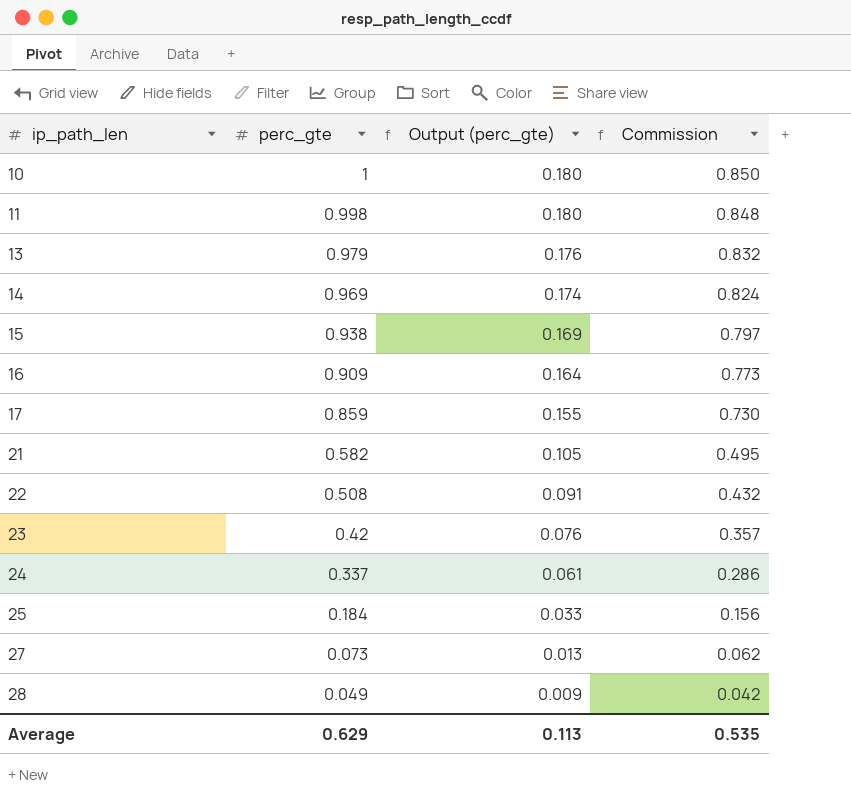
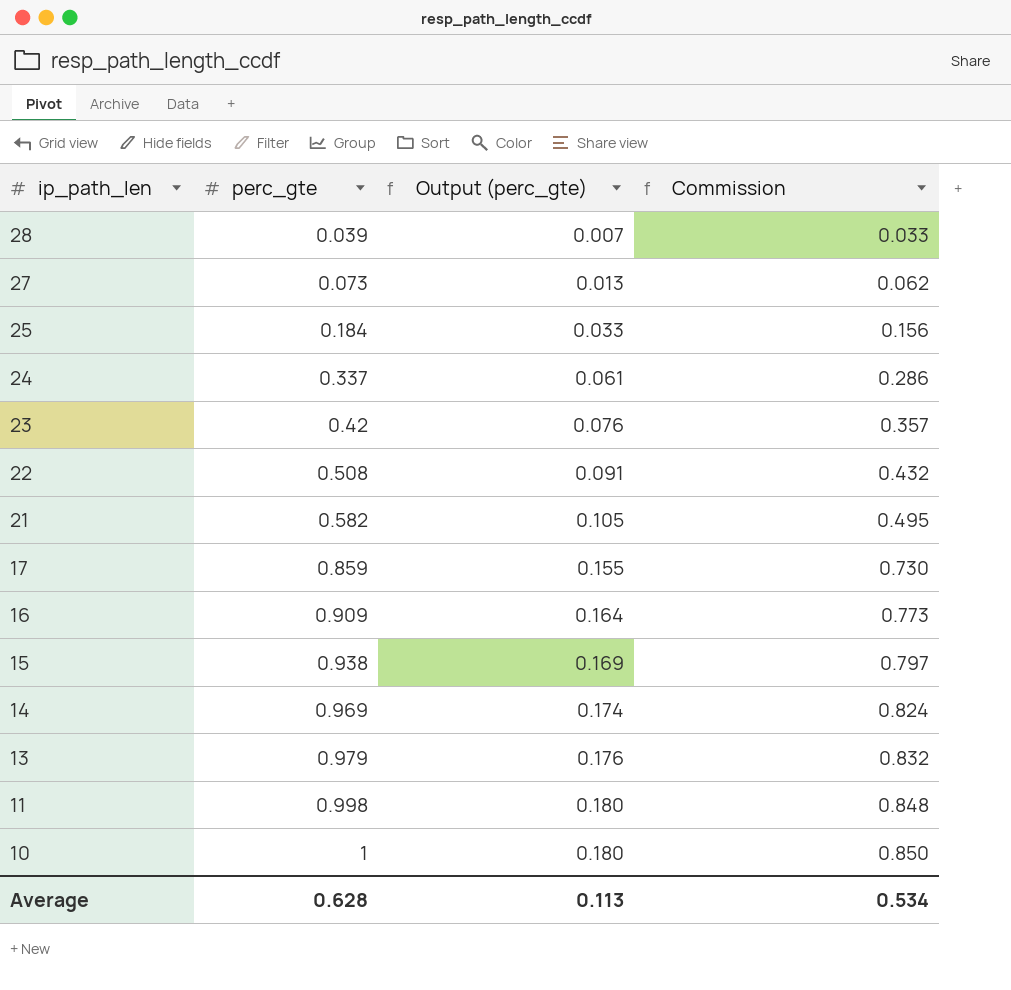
row order: ip_path_len ascending -> ip_path_len descending
28 | perc_gte: 0.049 -> 0.039
28 | Output (perc_gte): 0.009 -> 0.007
28 | Commission: 0.042 -> 0.033
Average | perc_gte: 0.629 -> 0.628
Average | Commission: 0.535 -> 0.534

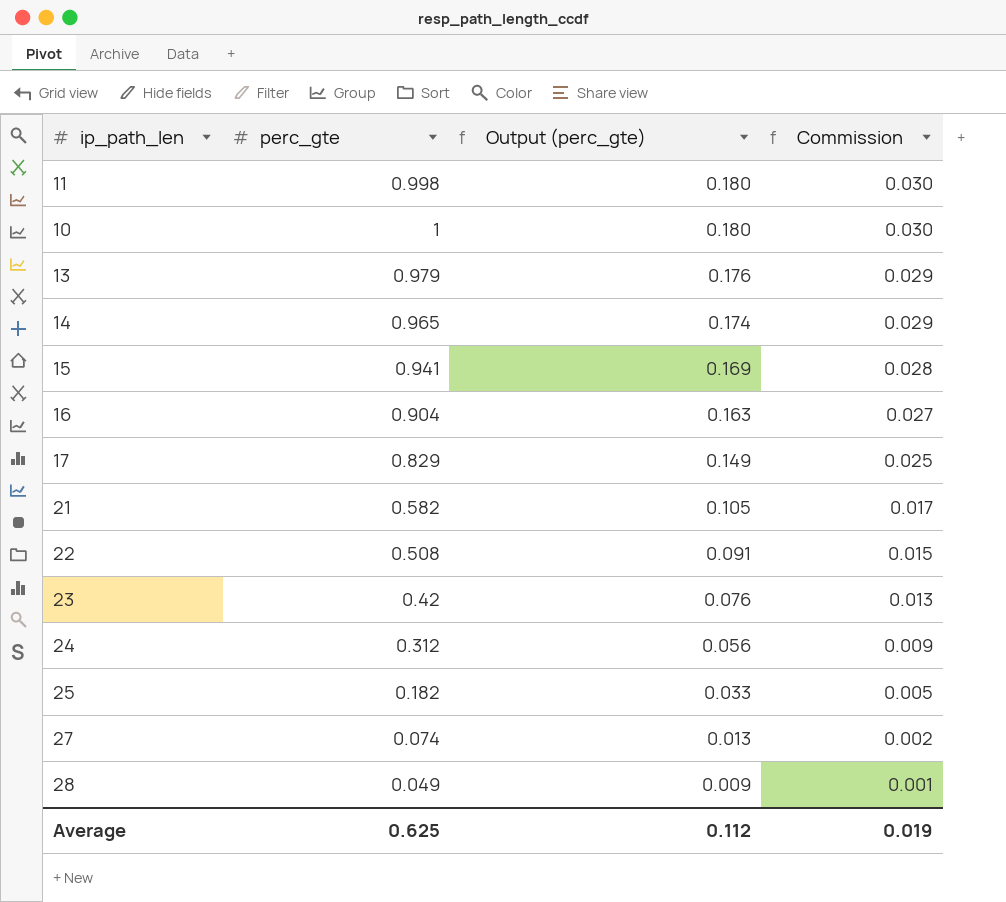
row order: ip_path_len descending -> Output (perc_gte) descending
column Commission | formula: [perc_gte] * 0.85 -> [perc_gte] * 0.03
14 | perc_gte: 0.969 -> 0.965
15 | perc_gte: 0.938 -> 0.941
16 | perc_gte: 0.909 -> 0.904
16 | Output (perc_gte): 0.164 -> 0.163
17 | perc_gte: 0.859 -> 0.829
17 | Output (perc_gte): 0.155 -> 0.149
24 | perc_gte: 0.337 -> 0.312
24 | Output (perc_gte): 0.061 -> 0.056
25 | perc_gte: 0.184 -> 0.182
27 | perc_gte: 0.073 -> 0.074
28 | perc_gte: 0.039 -> 0.049
28 | Output (perc_gte): 0.007 -> 0.009
Average | perc_gte: 0.628 -> 0.625
Average | Output (perc_gte): 0.113 -> 0.112
Average | Commission: 0.534 -> 0.019

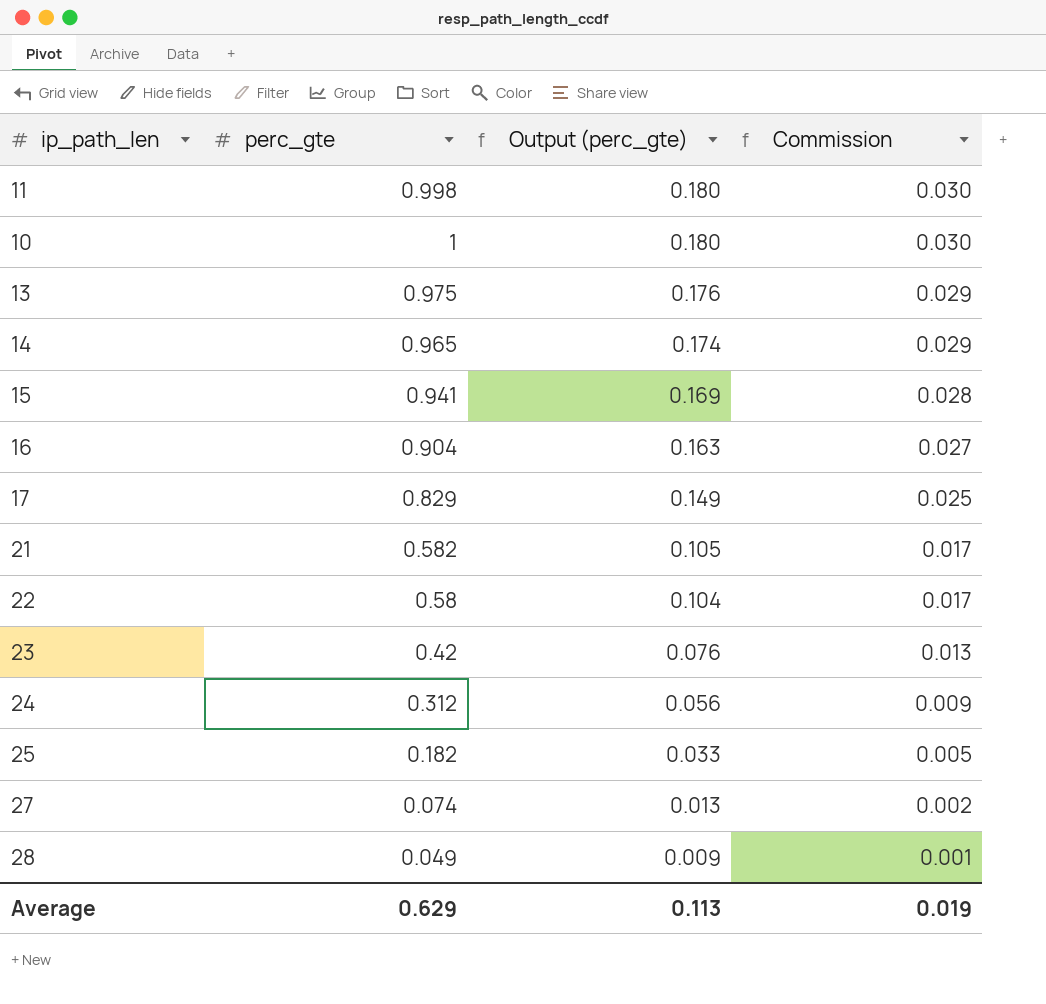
13 | perc_gte: 0.979 -> 0.975
22 | perc_gte: 0.508 -> 0.58
22 | Output (perc_gte): 0.091 -> 0.104
22 | Commission: 0.015 -> 0.017
Average | perc_gte: 0.625 -> 0.629
Average | Output (perc_gte): 0.112 -> 0.113

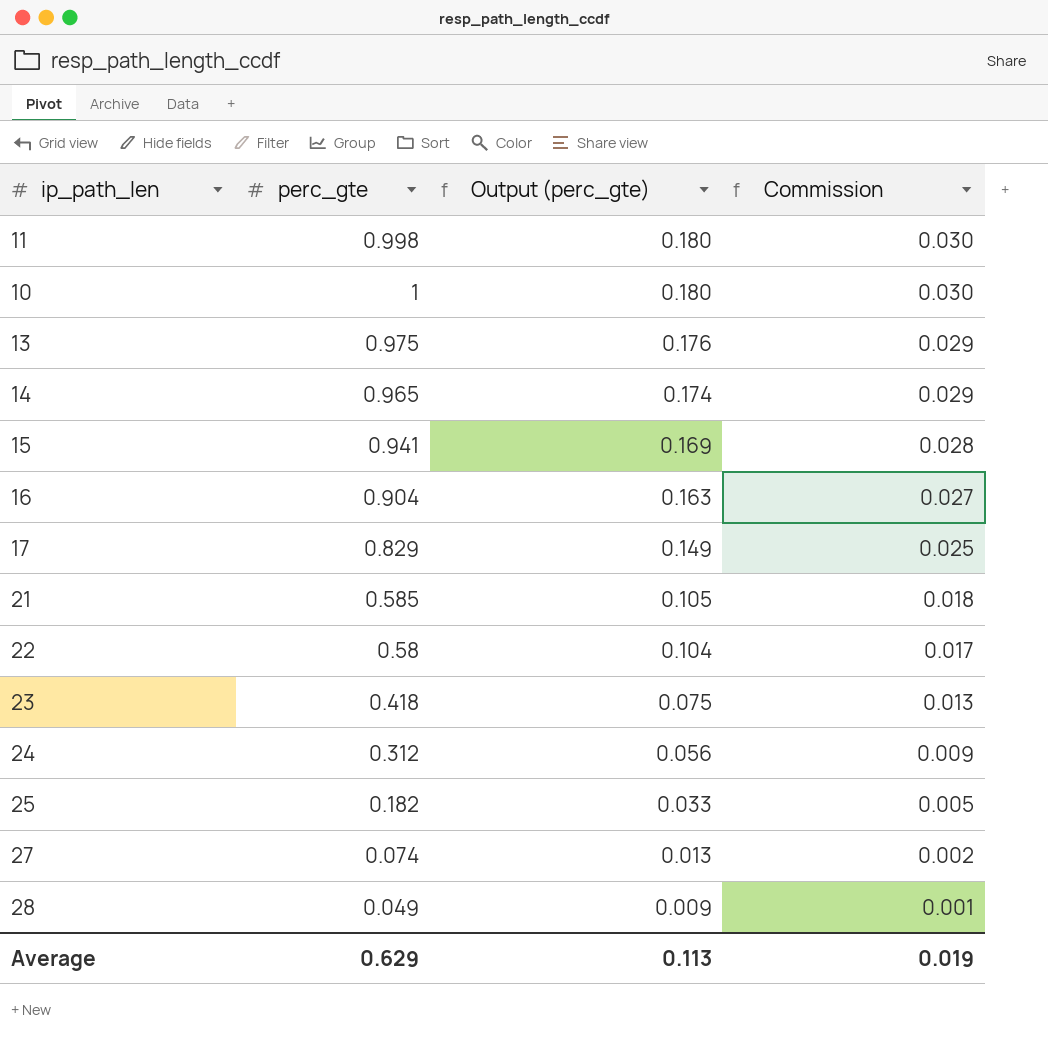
21 | perc_gte: 0.582 -> 0.585
21 | Commission: 0.017 -> 0.018
23 | perc_gte: 0.42 -> 0.418
23 | Output (perc_gte): 0.076 -> 0.075

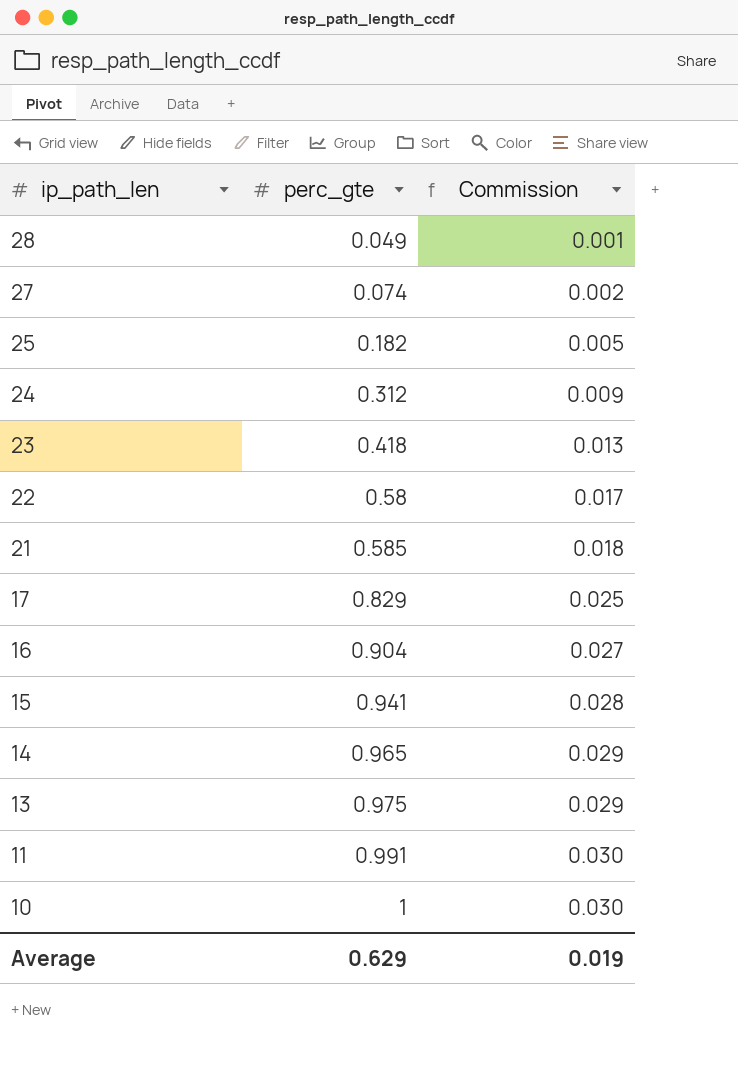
row order: Output (perc_gte) descending -> ip_path_len descending
column Output (perc_gte) | formula: [perc_gte] * 0.18 -> none
11 | perc_gte: 0.998 -> 0.991

